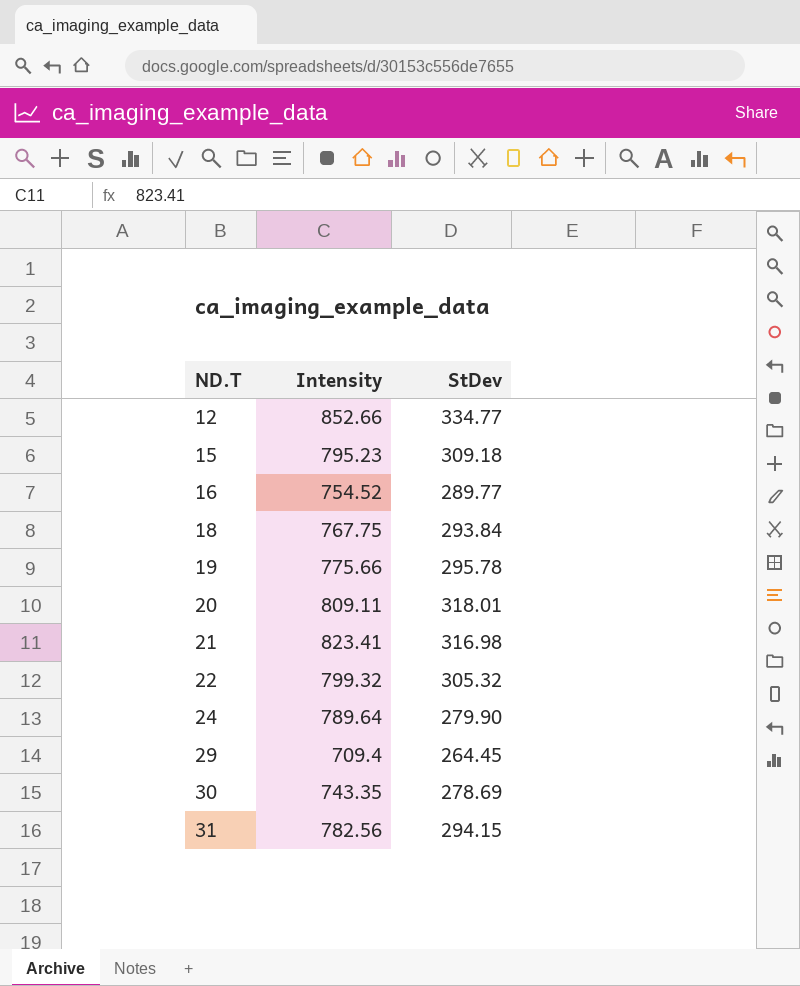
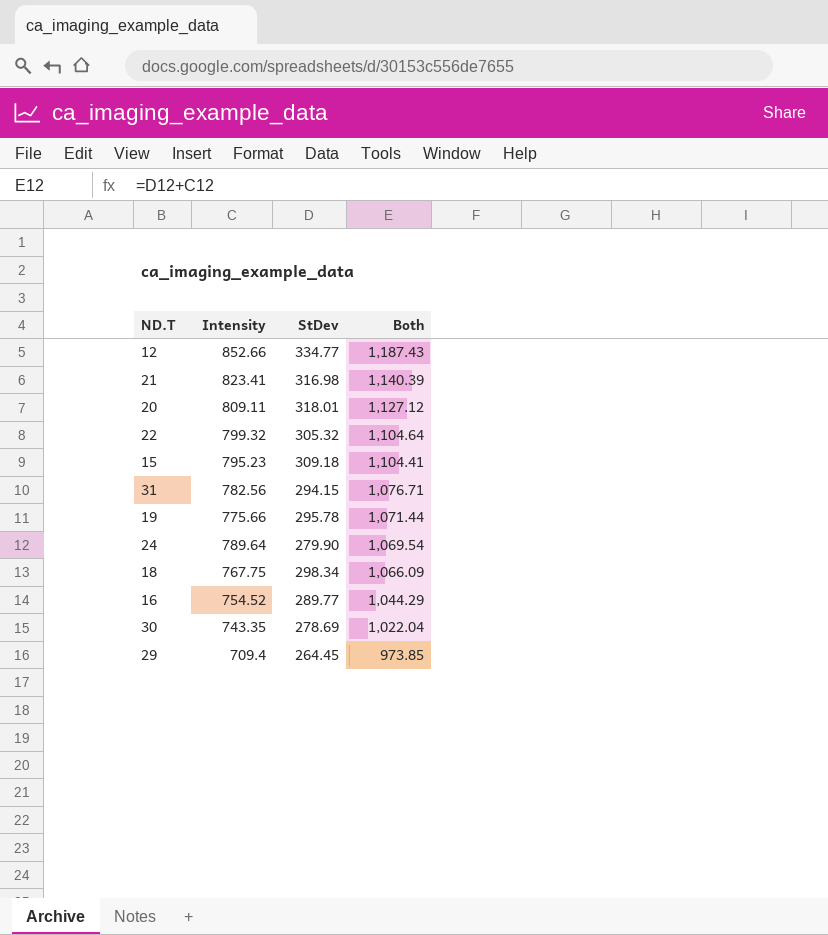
row order: ND.T ascending -> Both descending
column Both | formula: none -> [Intensity] + [StDev]
18 | StDev: 293.84 -> 298.34

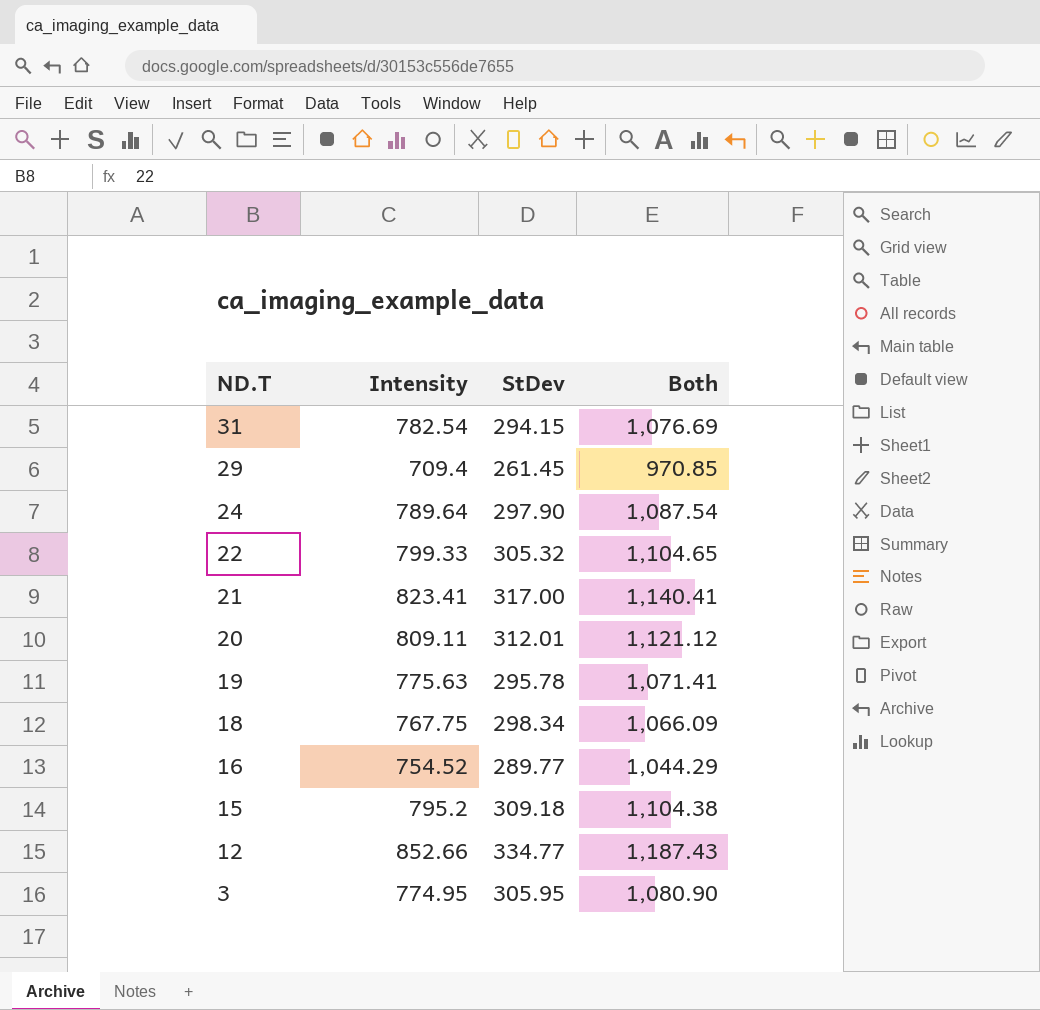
row order: Both descending -> ND.T descending
row 30: 743.35 | 278.69 | 1,022.04 -> none
31 | Intensity: 782.56 -> 782.54
31 | Both: 1,076.71 -> 1,076.69
29 | StDev: 264.45 -> 261.45
29 | Both: 973.85 -> 970.85
24 | StDev: 279.90 -> 297.90
24 | Both: 1,069.54 -> 1,087.54
22 | Intensity: 799.32 -> 799.33
22 | Both: 1,104.64 -> 1,104.65
21 | StDev: 316.98 -> 317.00
21 | Both: 1,140.39 -> 1,140.41
20 | StDev: 318.01 -> 312.01
20 | Both: 1,127.12 -> 1,121.12
19 | Intensity: 775.66 -> 775.63
19 | Both: 1,071.44 -> 1,071.41
15 | Intensity: 795.23 -> 795.2
15 | Both: 1,104.41 -> 1,104.38
row 3: none -> 774.95 | 305.95 | 1,080.90

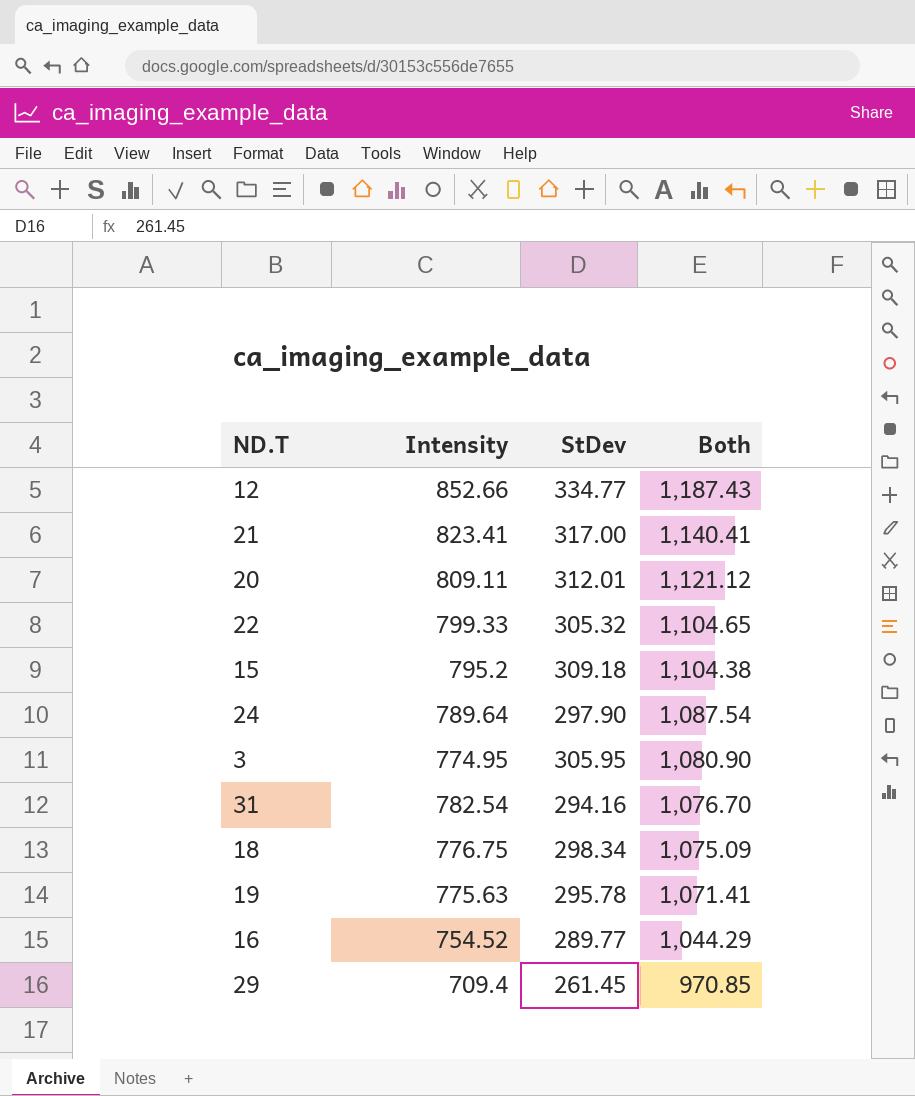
row order: ND.T descending -> Both descending
31 | StDev: 294.15 -> 294.16
31 | Both: 1,076.69 -> 1,076.70
18 | Intensity: 767.75 -> 776.75
18 | Both: 1,066.09 -> 1,075.09

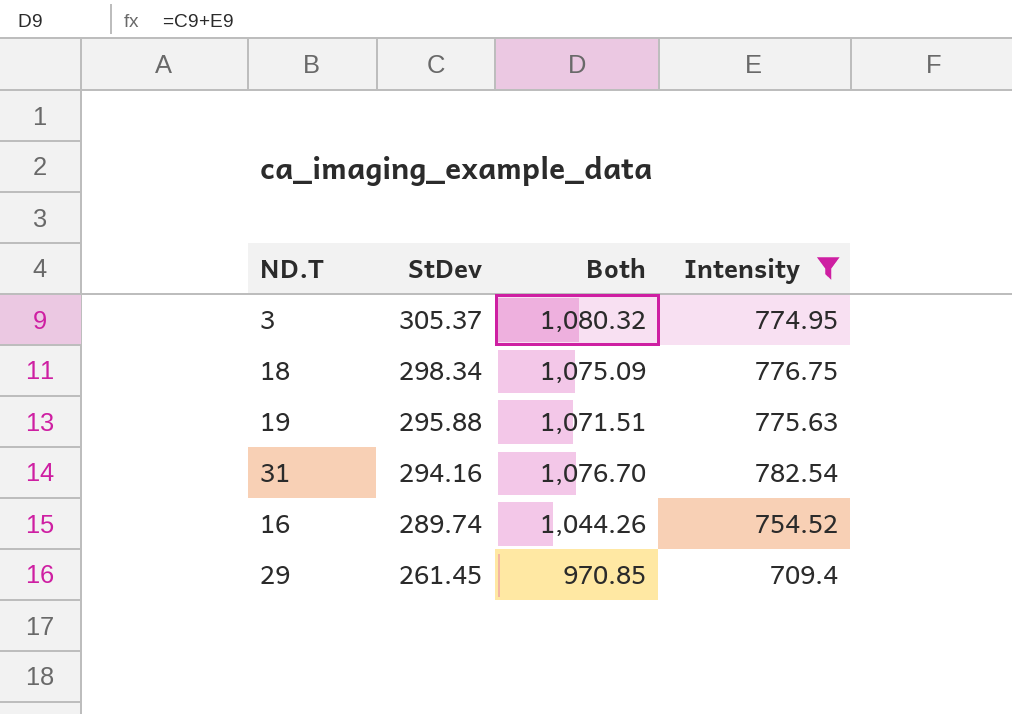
filter: none -> Intensity <= 782.54
row order: Both descending -> StDev descending
column Intensity | position: 2 -> 4
3 | StDev: 305.95 -> 305.37
3 | Both: 1,080.90 -> 1,080.32
19 | StDev: 295.78 -> 295.88
19 | Both: 1,071.41 -> 1,071.51
16 | StDev: 289.77 -> 289.74
16 | Both: 1,044.29 -> 1,044.26

